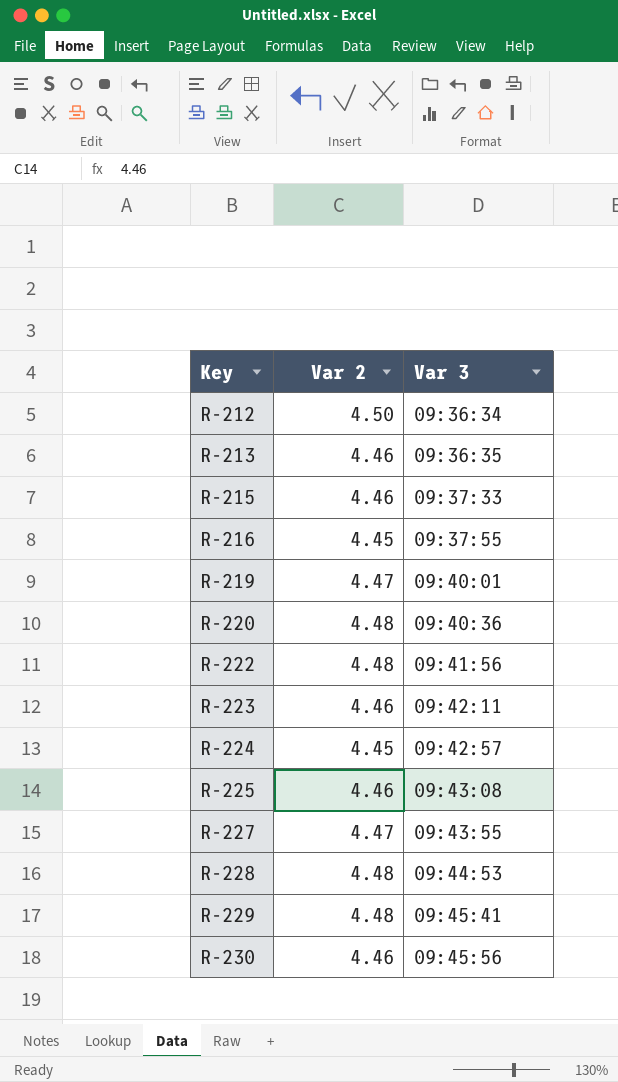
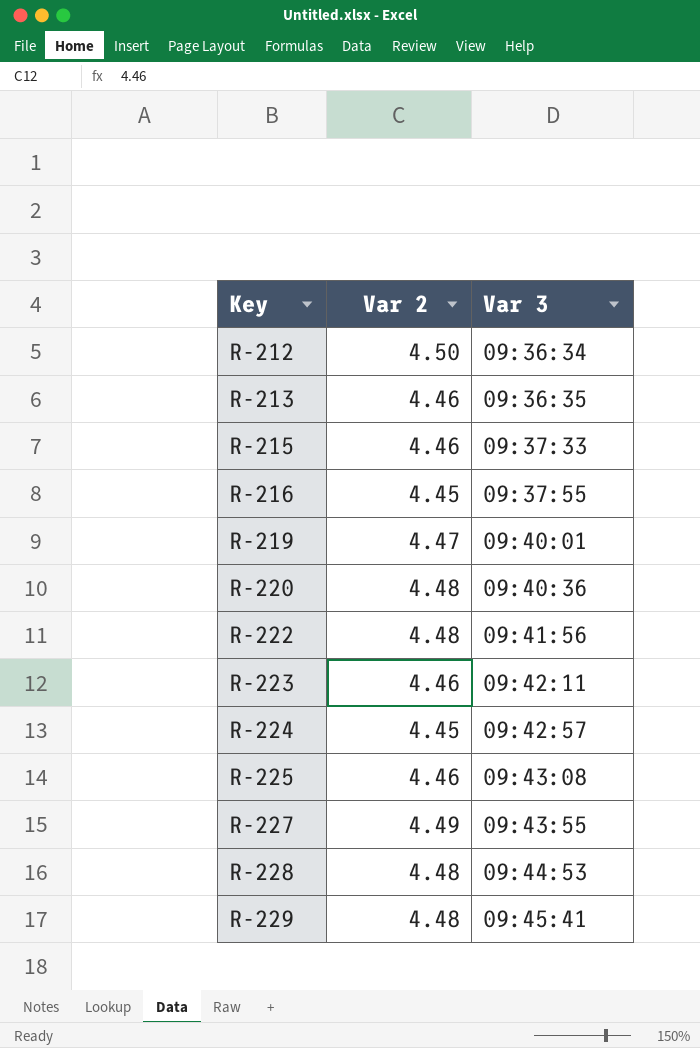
row R-230: 4.46 | 09:45:56 -> none
R-227 | Var 2: 4.47 -> 4.49

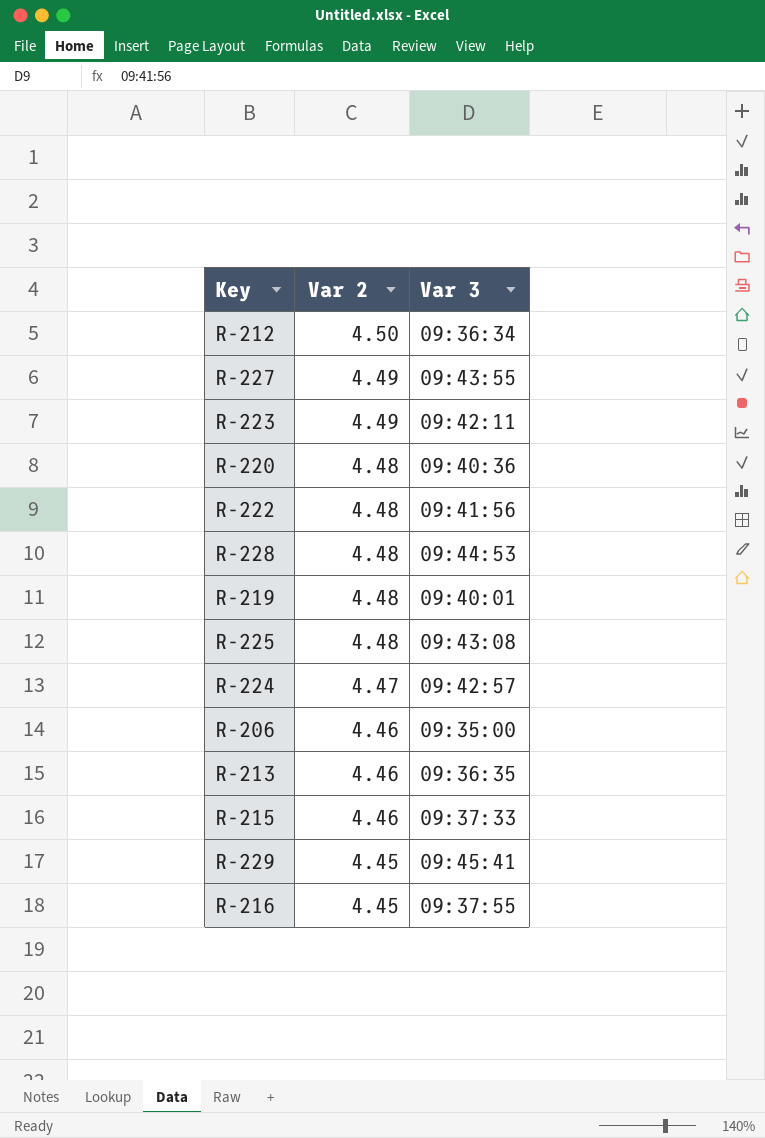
row order: Key ascending -> Var 2 descending
R-223 | Var 2: 4.46 -> 4.49
R-219 | Var 2: 4.47 -> 4.48
R-225 | Var 2: 4.46 -> 4.48
R-224 | Var 2: 4.45 -> 4.47
row R-206: none -> 4.46 | 09:35:00
R-229 | Var 2: 4.48 -> 4.45

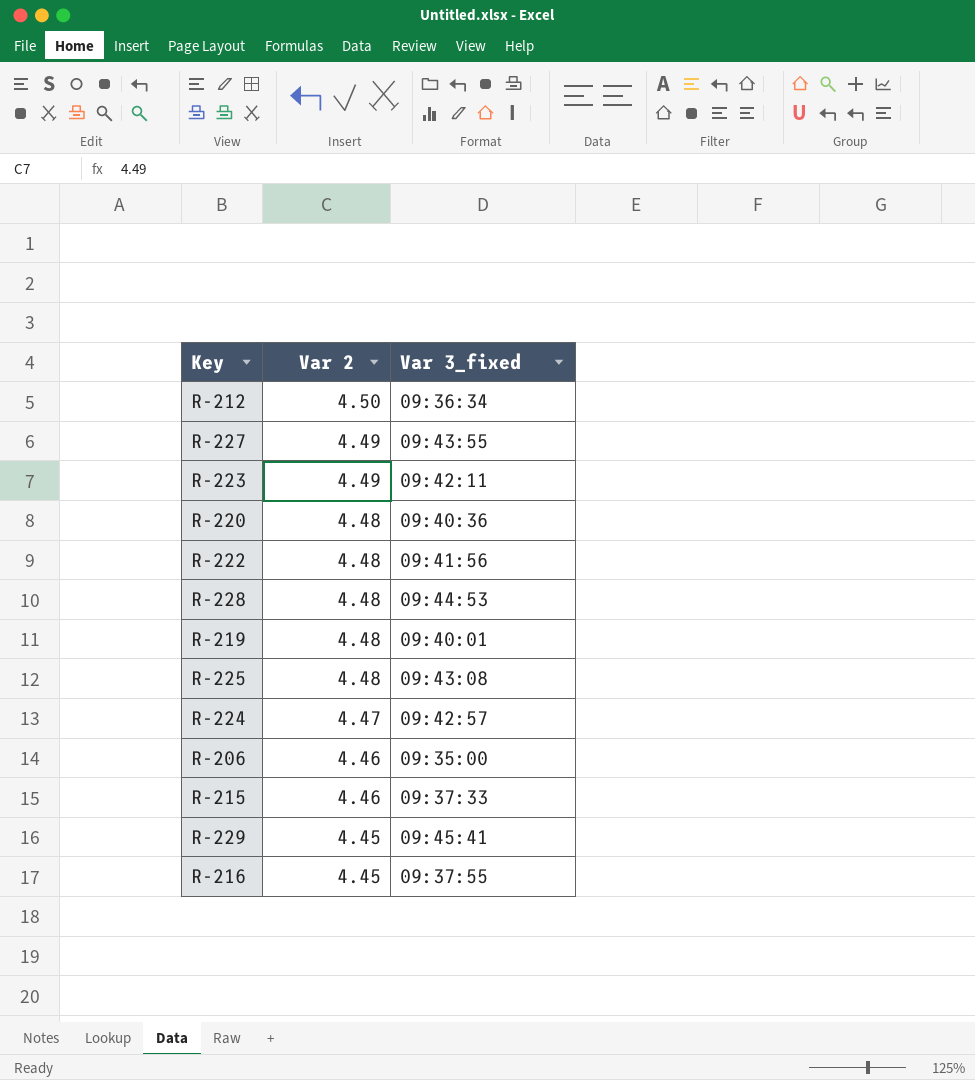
column name: Var 3 -> Var 3_fixed
row R-213: 4.46 | 09:36:35 -> none

